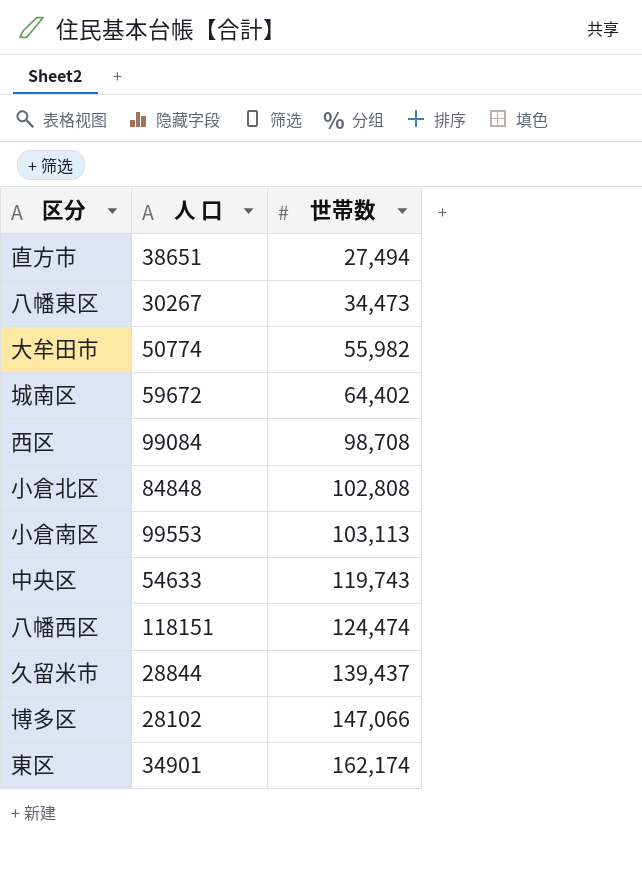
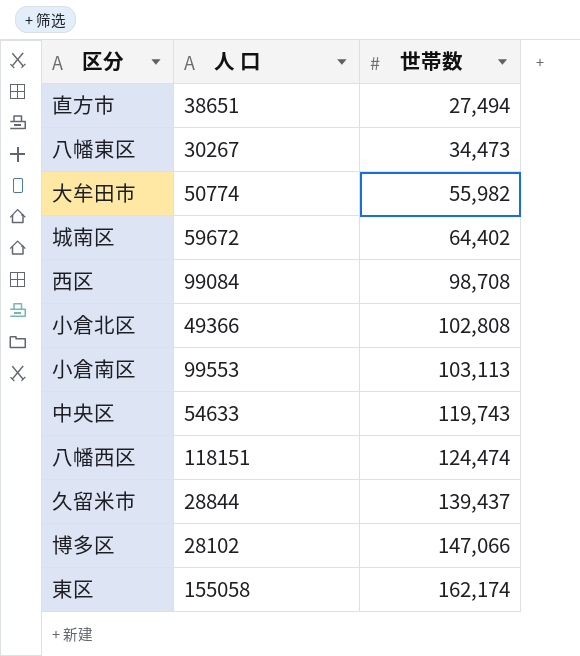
小倉北区 | 人 口: 84848 -> 49366
東区 | 人 口: 34901 -> 155058

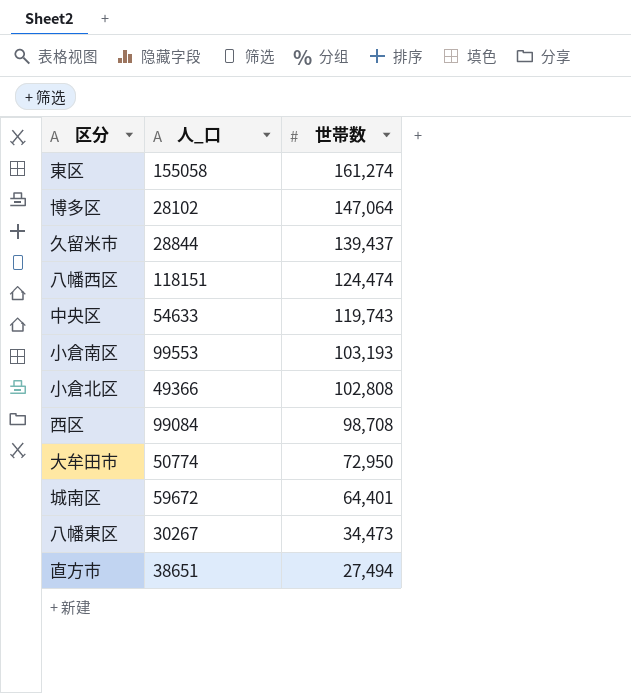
row order: 世帯数 ascending -> 世帯数 descending
column name: 人 口 -> 人_口
東区 | 世帯数: 162,174 -> 161,274
博多区 | 世帯数: 147,066 -> 147,064
小倉南区 | 世帯数: 103,113 -> 103,193
大牟田市 | 世帯数: 55,982 -> 72,950
城南区 | 世帯数: 64,402 -> 64,401

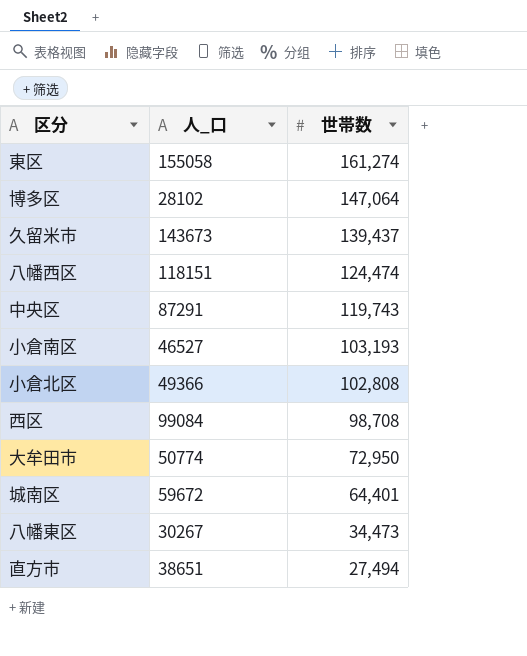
久留米市 | 人_口: 28844 -> 143673
中央区 | 人_口: 54633 -> 87291
小倉南区 | 人_口: 99553 -> 46527

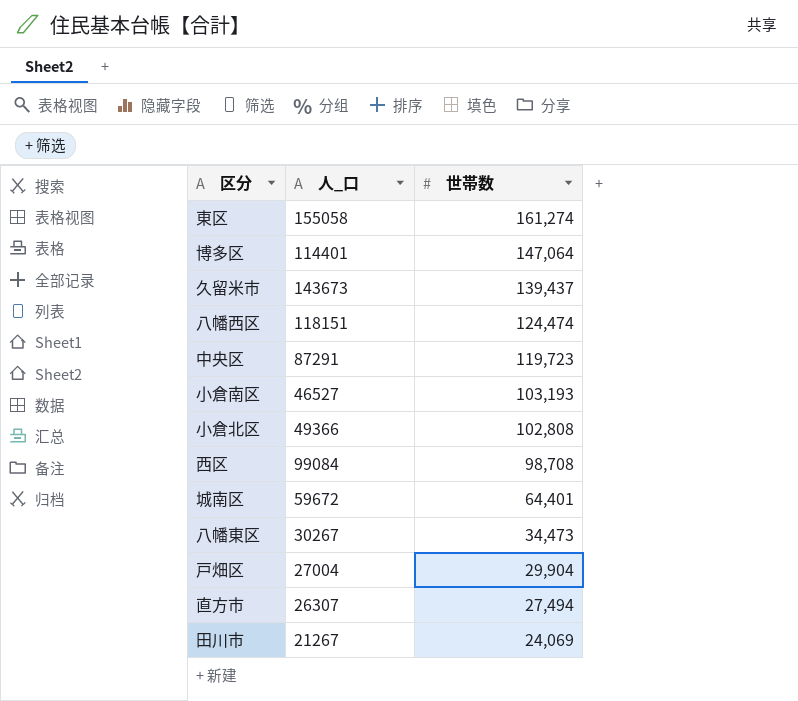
row 大牟田市: 50774 | 72,950 -> none
博多区 | 人_口: 28102 -> 114401
中央区 | 世帯数: 119,743 -> 119,723
row 戸畑区: none -> 27004 | 29,904
直方市 | 人_口: 38651 -> 26307
row 田川市: none -> 21267 | 24,069

